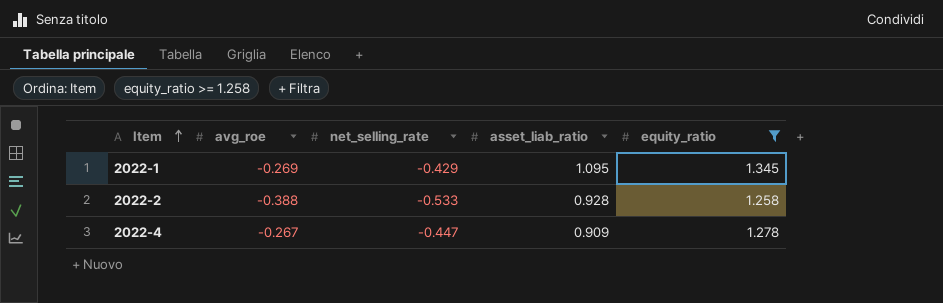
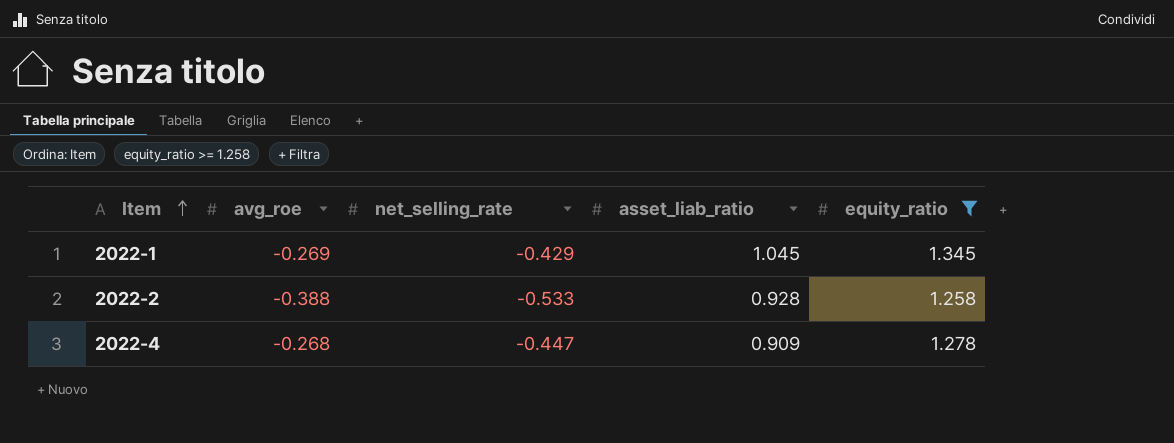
2022-1 | asset_liab_ratio: 1.095 -> 1.045
2022-4 | avg_roe: -0.267 -> -0.268

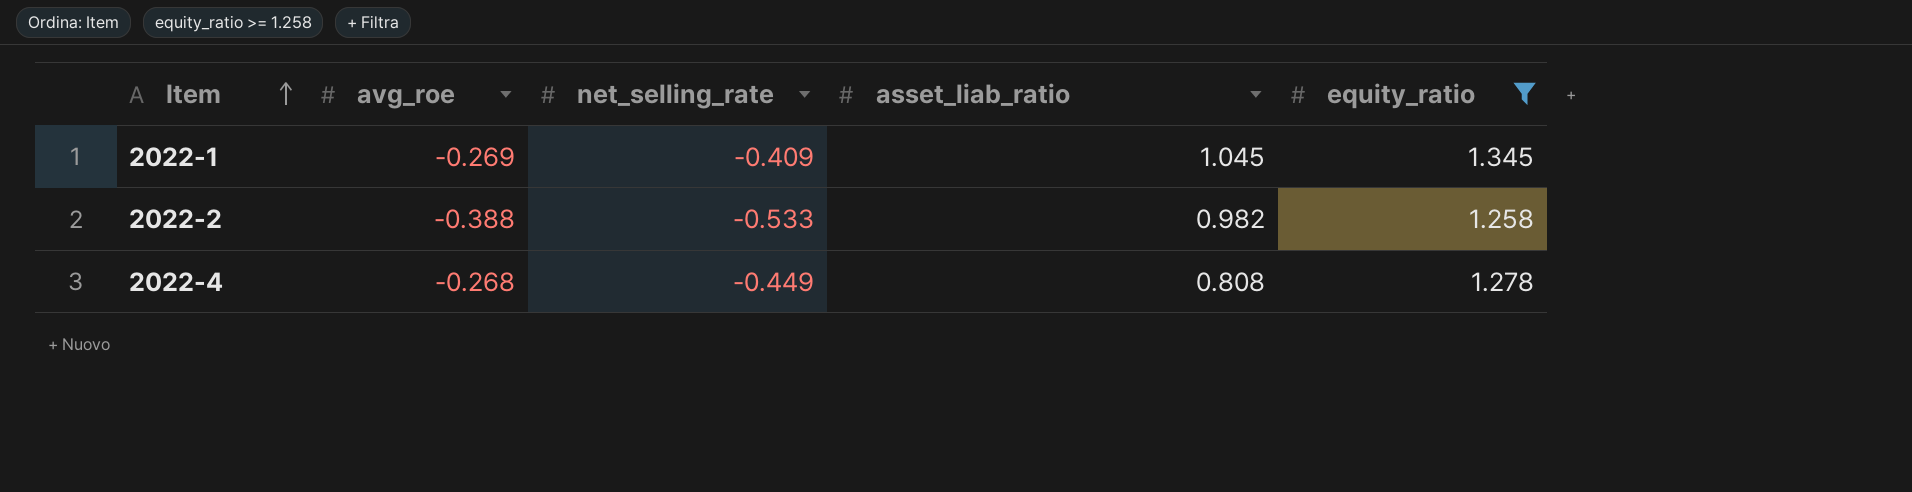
2022-1 | net_selling_rate: -0.429 -> -0.409
2022-2 | asset_liab_ratio: 0.928 -> 0.982
2022-4 | net_selling_rate: -0.447 -> -0.449
2022-4 | asset_liab_ratio: 0.909 -> 0.808

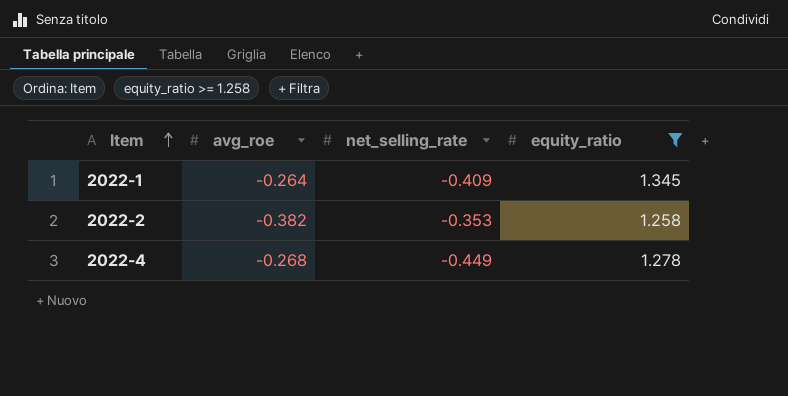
column asset_liab_ratio | position: 4 -> none
2022-1 | avg_roe: -0.269 -> -0.264
2022-2 | avg_roe: -0.388 -> -0.382
2022-2 | net_selling_rate: -0.533 -> -0.353

